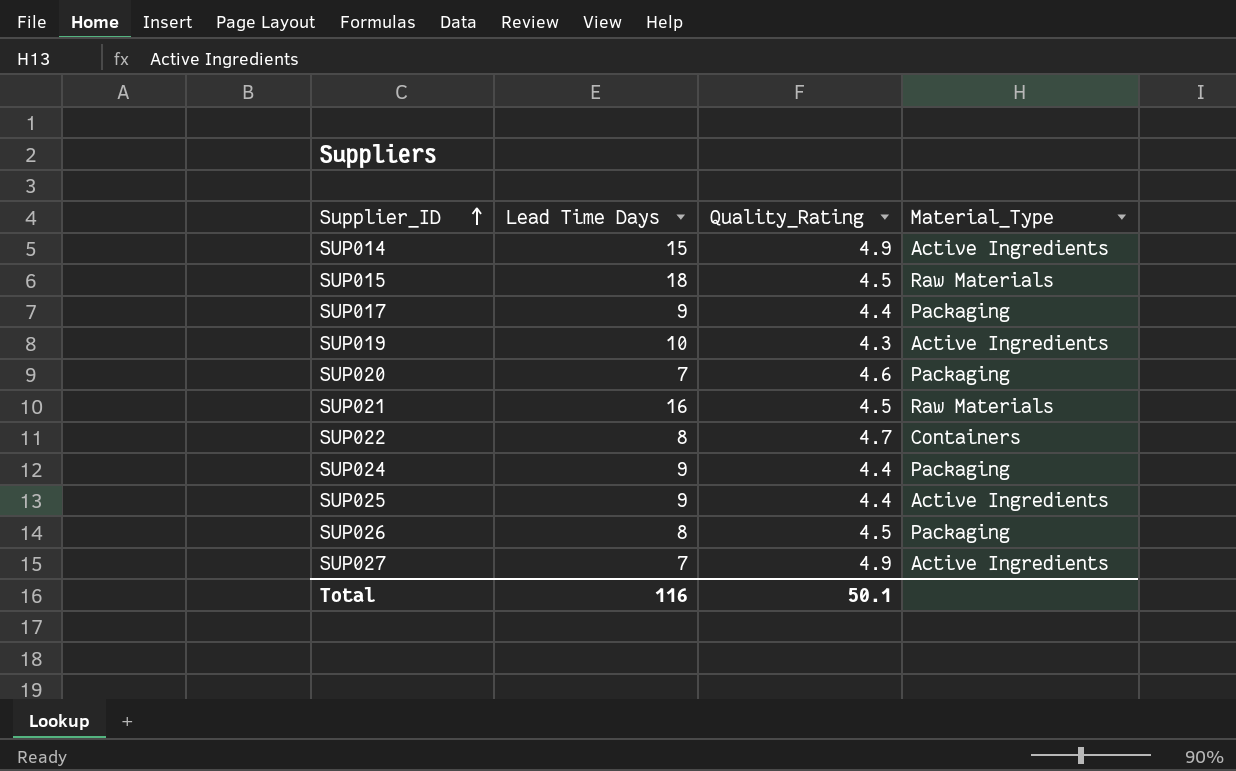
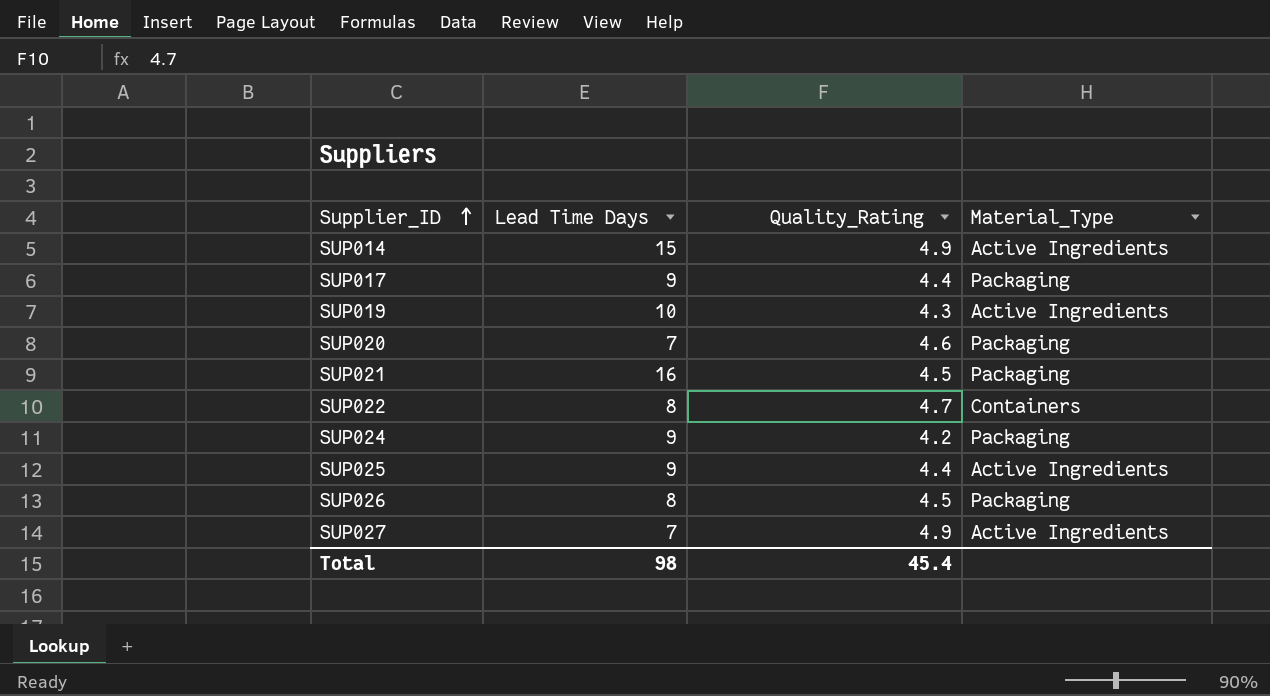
row SUP015: 18 | 4.5 | Raw Materials -> none
SUP021 | Material_Type: Raw Materials -> Packaging
SUP024 | Quality_Rating: 4.4 -> 4.2
Total | Lead Time Days: 116 -> 98
Total | Quality_Rating: 50.1 -> 45.4

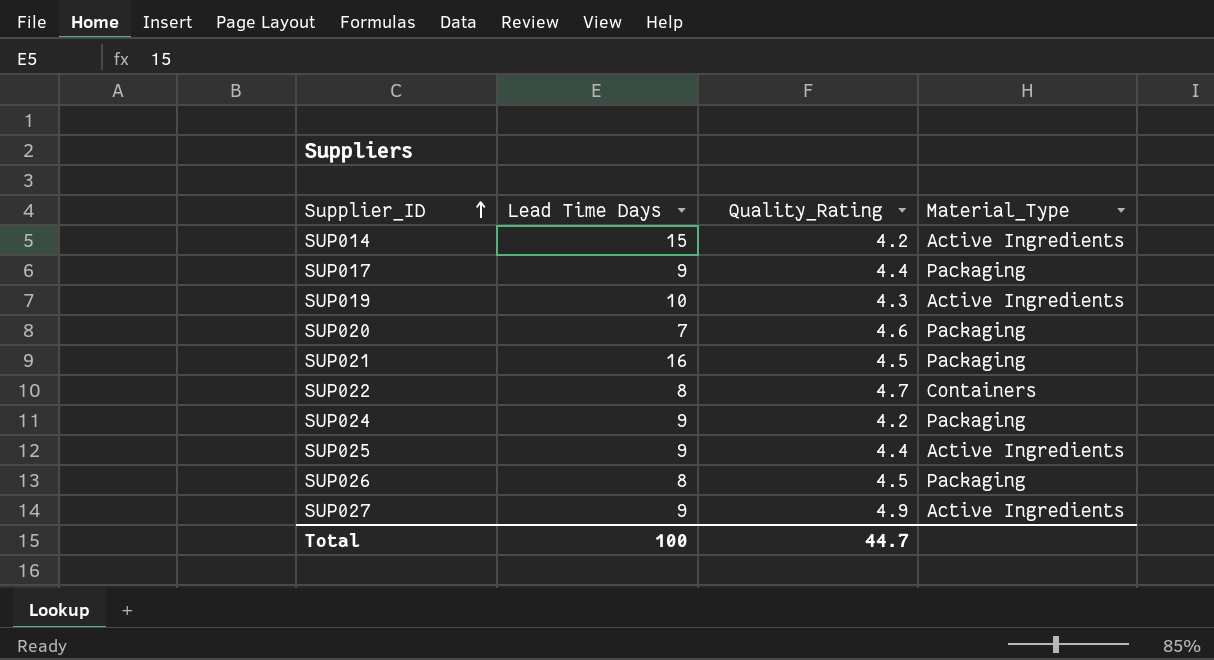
SUP014 | Quality_Rating: 4.9 -> 4.2
SUP027 | Lead Time Days: 7 -> 9
Total | Lead Time Days: 98 -> 100
Total | Quality_Rating: 45.4 -> 44.7

